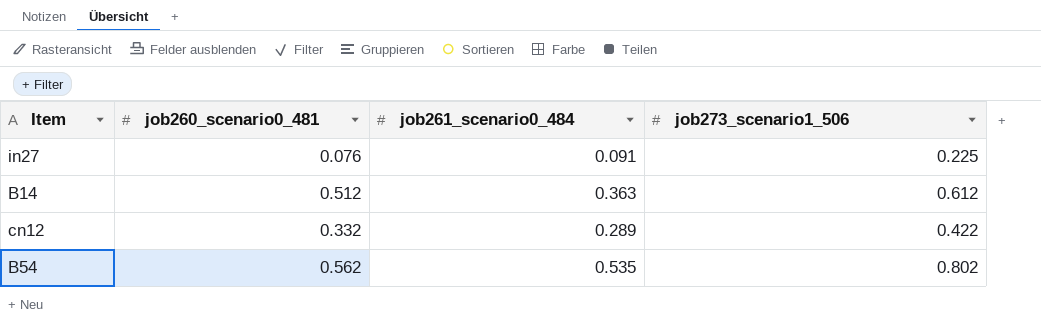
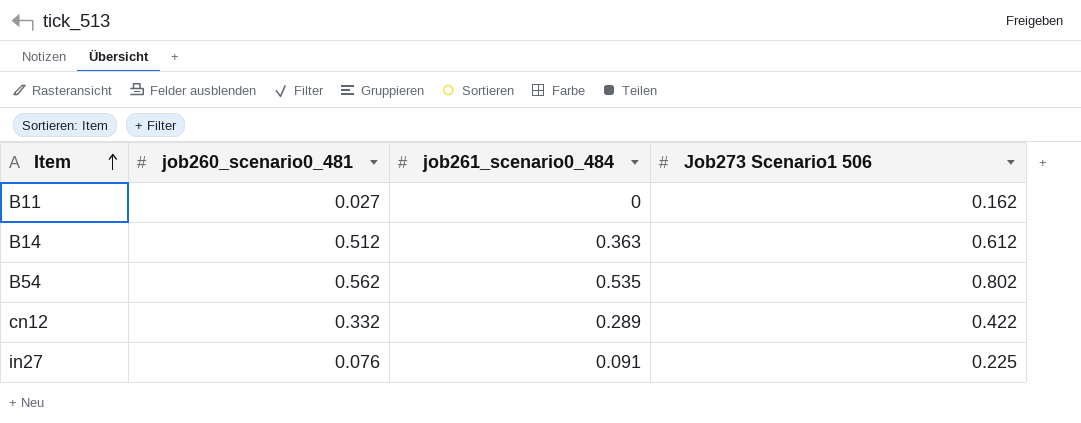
row order: none -> Item ascending
column name: job273_scenario1_506 -> Job273 Scenario1 506
row B11: none -> 0.027 | 0 | 0.162

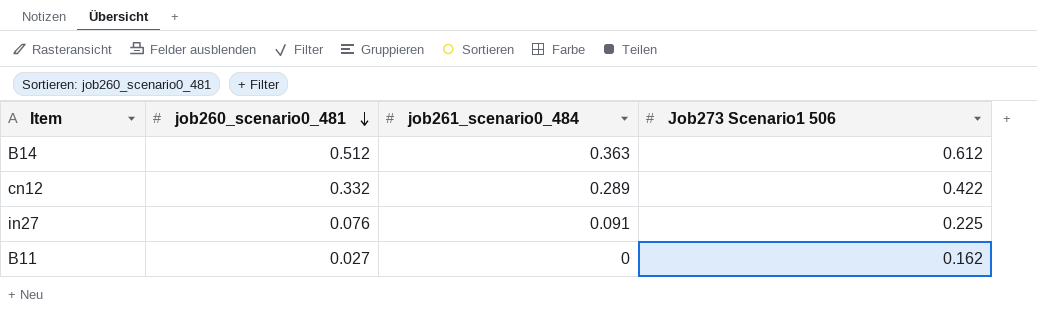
row order: Item ascending -> job260_scenario0_481 descending
row B54: 0.562 | 0.535 | 0.802 -> none

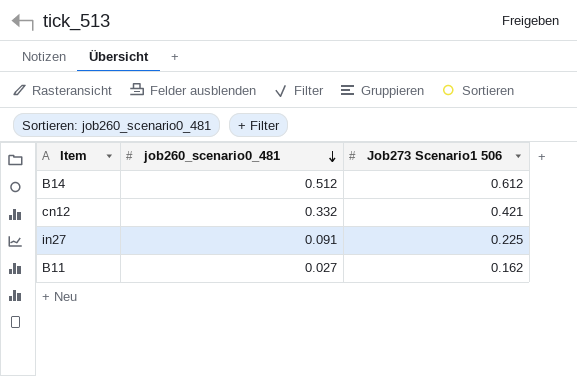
column job261_scenario0_484 | position: 3 -> none
cn12 | Job273 Scenario1 506: 0.422 -> 0.421
in27 | job260_scenario0_481: 0.076 -> 0.091

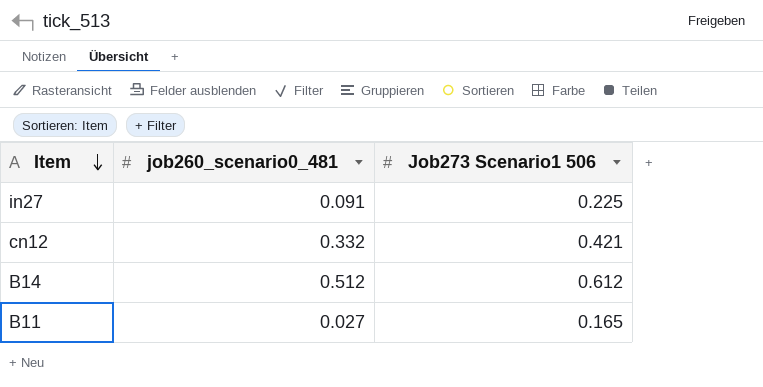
row order: job260_scenario0_481 descending -> Item descending
B11 | Job273 Scenario1 506: 0.162 -> 0.165

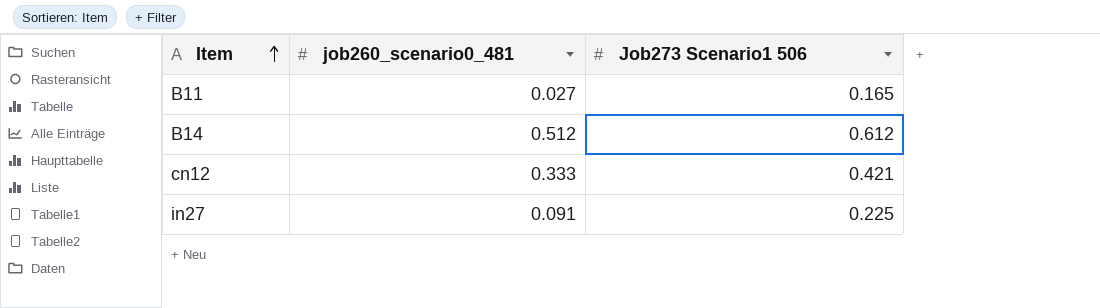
row order: Item descending -> Item ascending
cn12 | job260_scenario0_481: 0.332 -> 0.333

